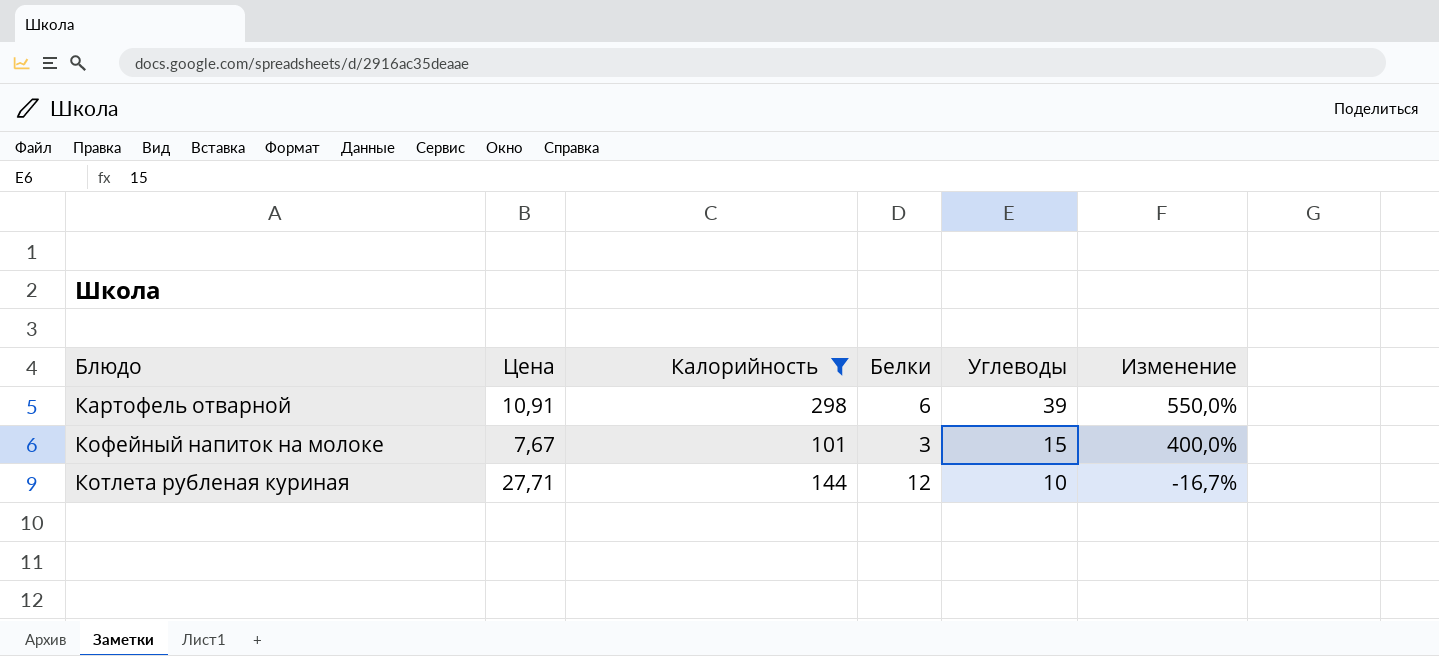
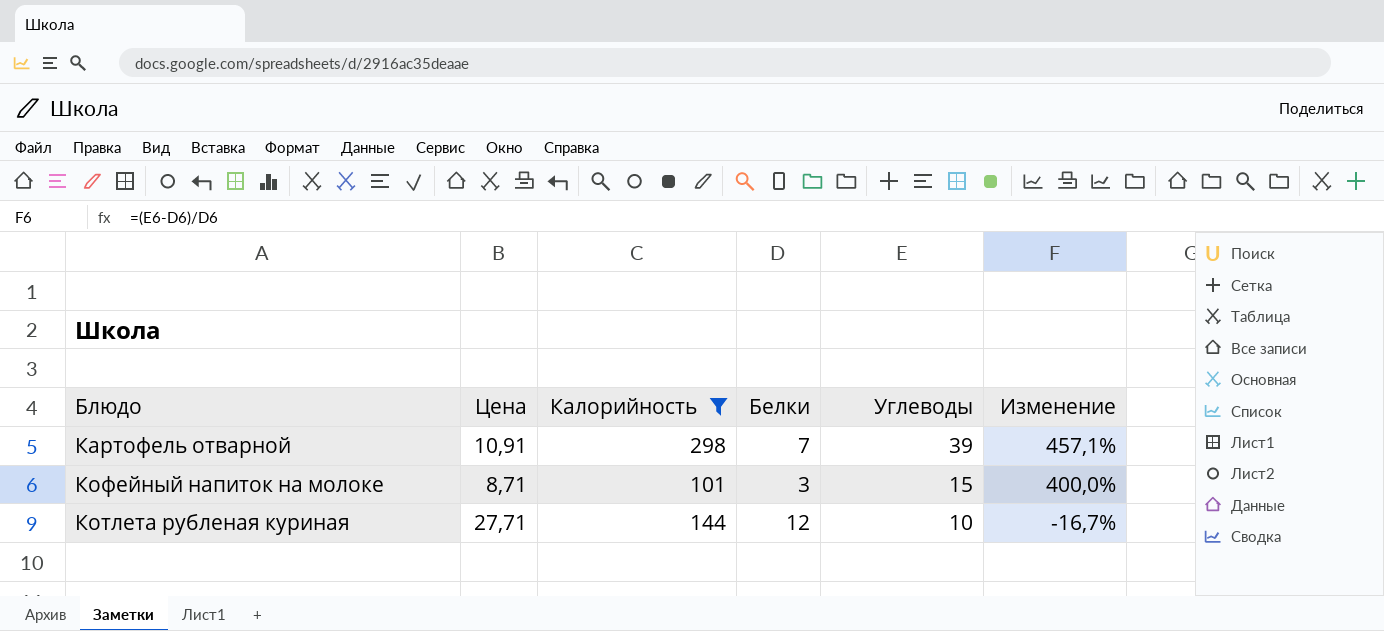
Картофель отварной | Белки: 6 -> 7
Картофель отварной | Изменение: 550,0% -> 457,1%
Кофейный напиток на молоке | Цена: 7,67 -> 8,71

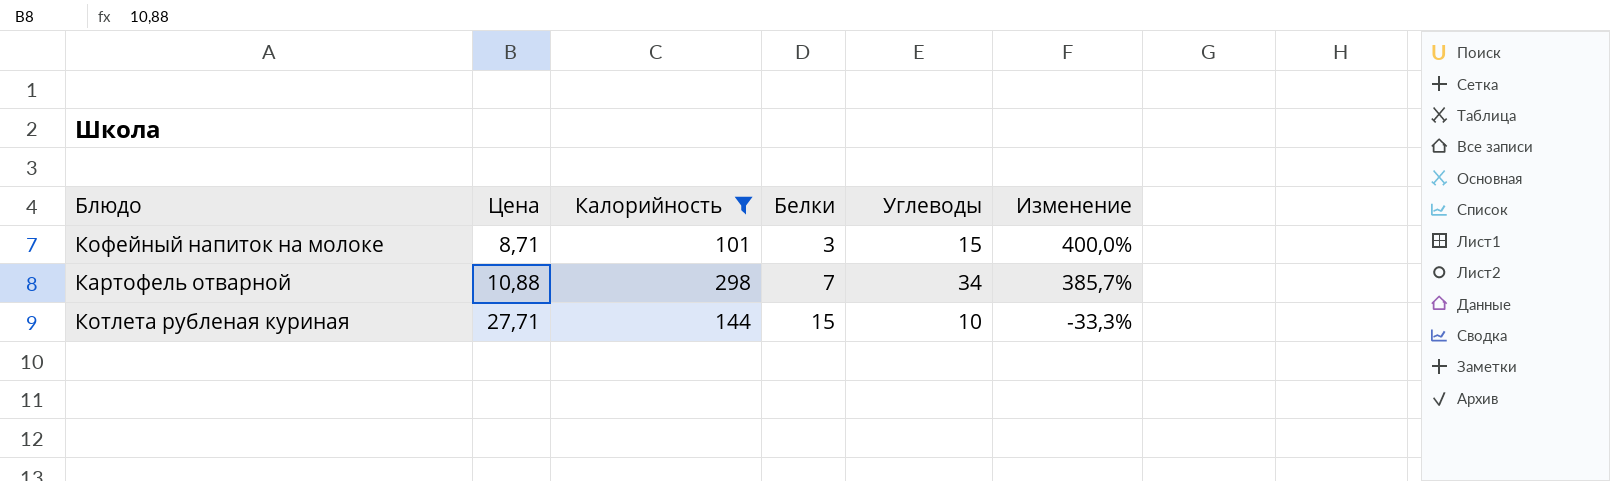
row order: Углеводы descending -> Цена ascending
Картофель отварной | Цена: 10,91 -> 10,88
Картофель отварной | Углеводы: 39 -> 34
Картофель отварной | Изменение: 457,1% -> 385,7%
Котлета рубленая куриная | Белки: 12 -> 15
Котлета рубленая куриная | Изменение: -16,7% -> -33,3%

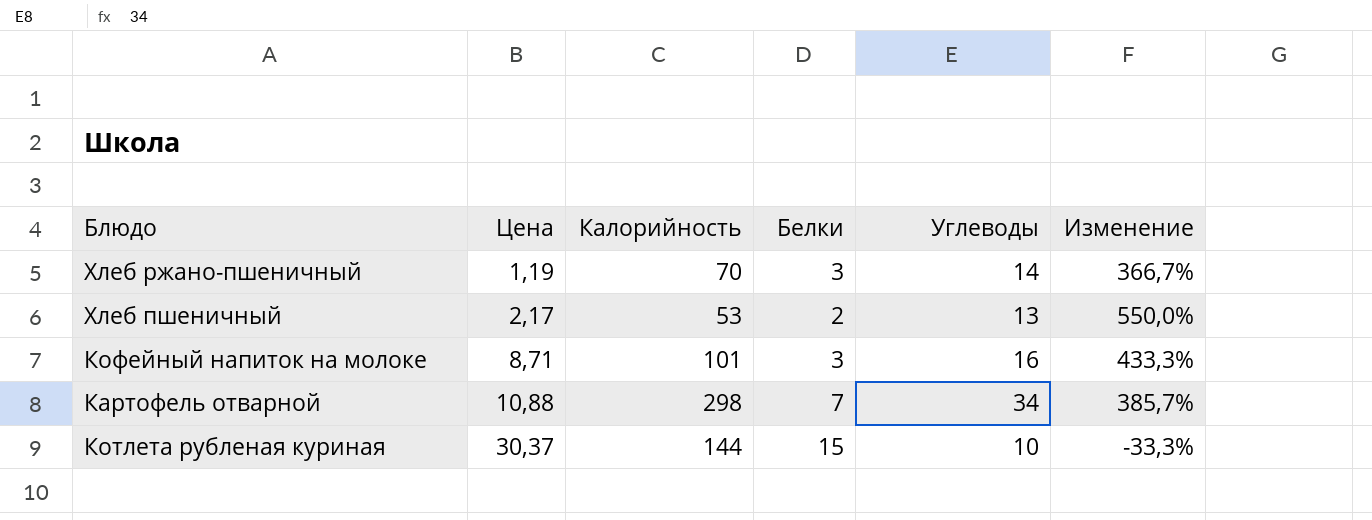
filter: Калорийность >= 101 -> none
Кофейный напиток на молоке | Углеводы: 15 -> 16
Кофейный напиток на молоке | Изменение: 400,0% -> 433,3%
Котлета рубленая куриная | Цена: 27,71 -> 30,37

